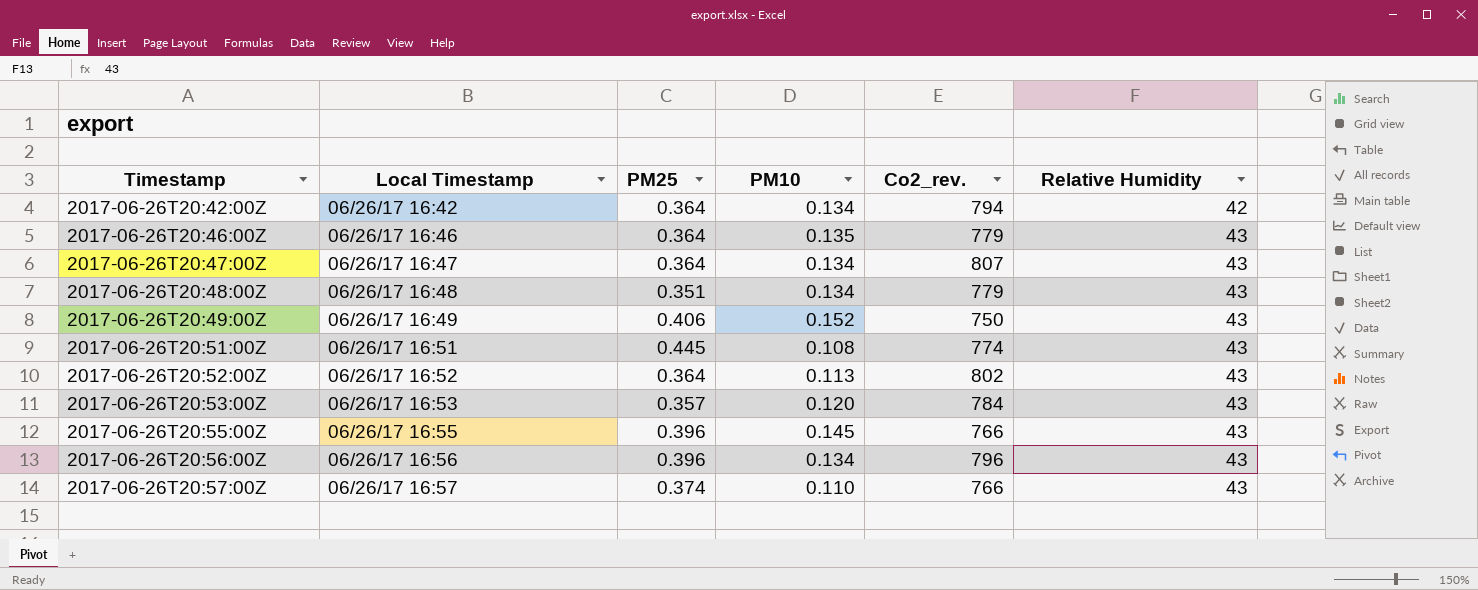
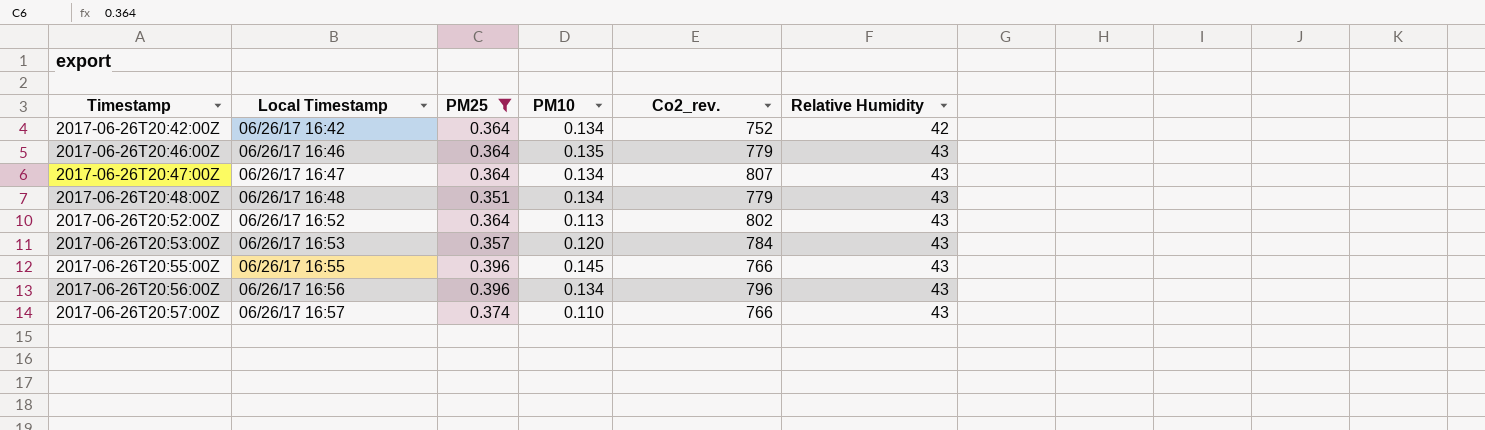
filter: none -> PM25 <= 0.396
2017-06-26T20:42:00Z | Co2_rev.: 794 -> 752

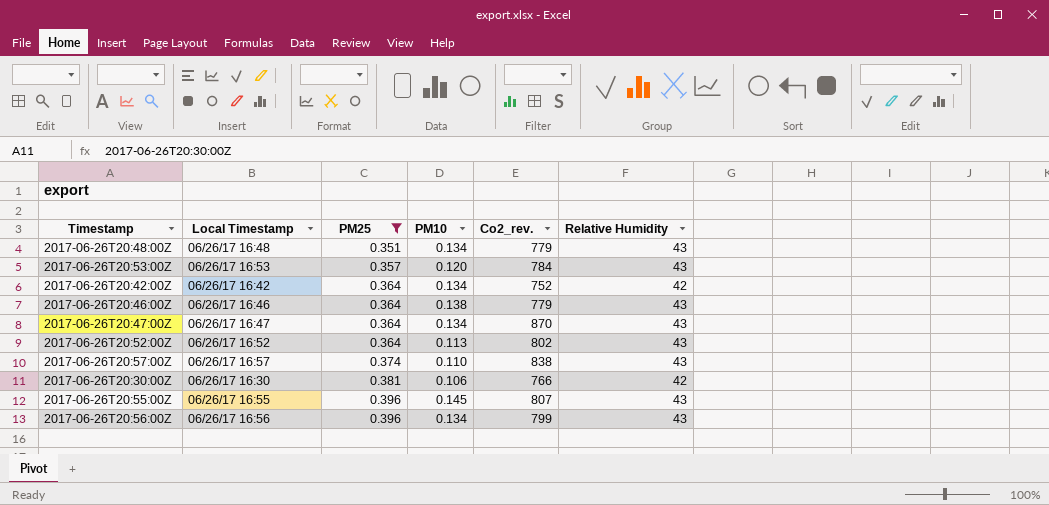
row order: Timestamp ascending -> PM25 ascending
2017-06-26T20:46:00Z | PM10: 0.135 -> 0.138
2017-06-26T20:47:00Z | Co2_rev.: 807 -> 870
2017-06-26T20:57:00Z | Co2_rev.: 766 -> 838
row 2017-06-26T20:30:00Z: none -> 06/26/17 16:30 | 0.381 | 0.106 | 766 | 42
2017-06-26T20:55:00Z | Co2_rev.: 766 -> 807
2017-06-26T20:56:00Z | Co2_rev.: 796 -> 799

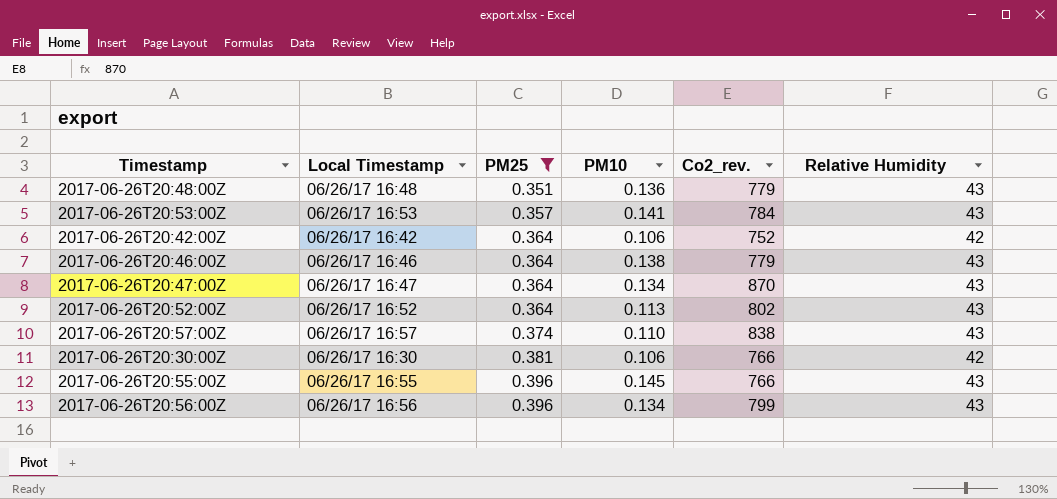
2017-06-26T20:48:00Z | PM10: 0.134 -> 0.136
2017-06-26T20:53:00Z | PM10: 0.120 -> 0.141
2017-06-26T20:42:00Z | PM10: 0.134 -> 0.106
2017-06-26T20:55:00Z | Co2_rev.: 807 -> 766

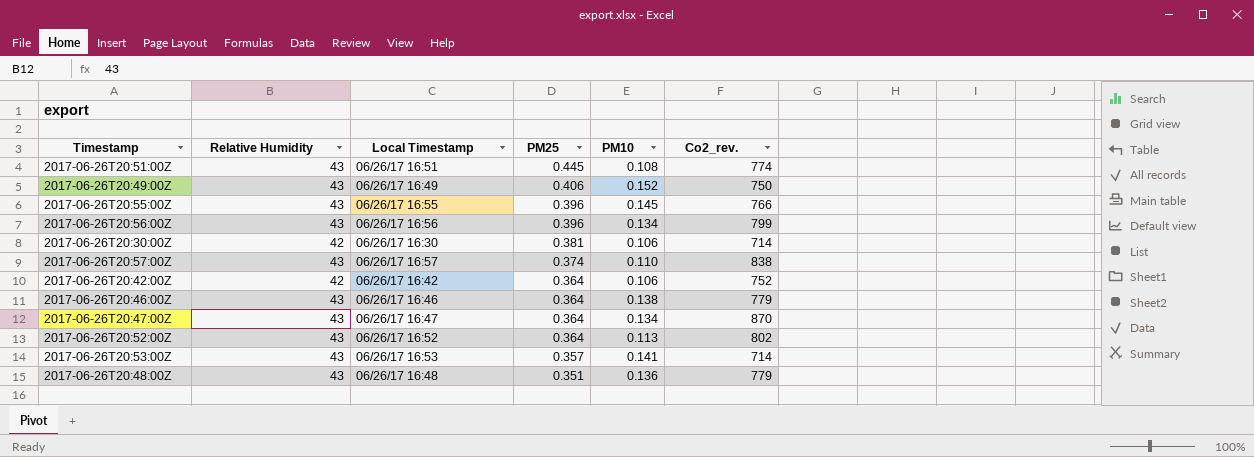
filter: PM25 <= 0.396 -> none
row order: PM25 ascending -> PM25 descending
column Relative Humidity | position: 6 -> 2
2017-06-26T20:30:00Z | Co2_rev.: 766 -> 714
2017-06-26T20:53:00Z | Co2_rev.: 784 -> 714

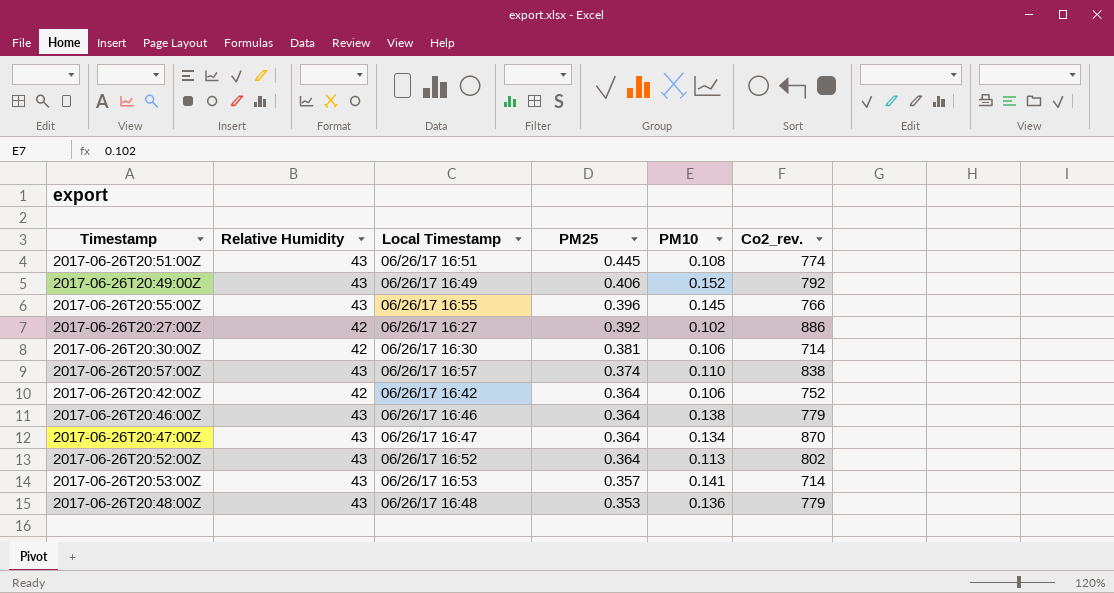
row 2017-06-26T20:56:00Z: 43 | 06/26/17 16:56 | 0.396 | 0.134 | 799 -> none
2017-06-26T20:49:00Z | Co2_rev.: 750 -> 792
row 2017-06-26T20:27:00Z: none -> 42 | 06/26/17 16:27 | 0.392 | 0.102 | 886
2017-06-26T20:48:00Z | PM25: 0.351 -> 0.353

